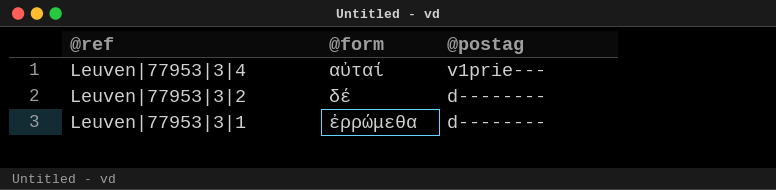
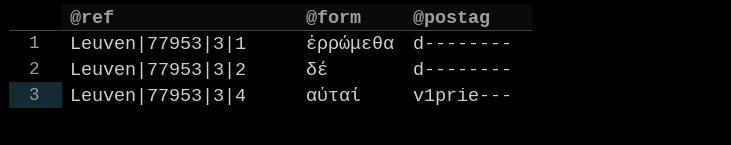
row order: @ref descending -> @ref ascending

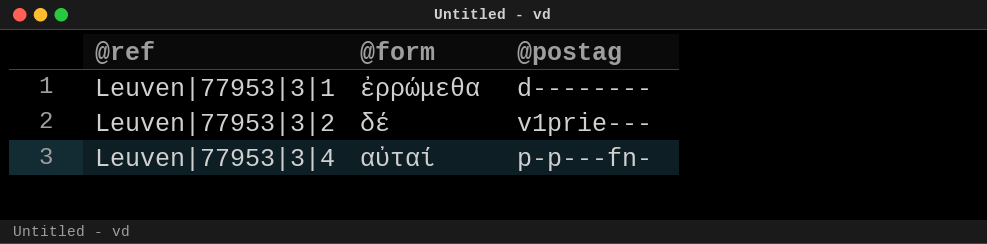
Leuven|77953|3|2 | @postag: d-------- -> v1prie---
Leuven|77953|3|4 | @postag: v1prie--- -> p-p---fn-

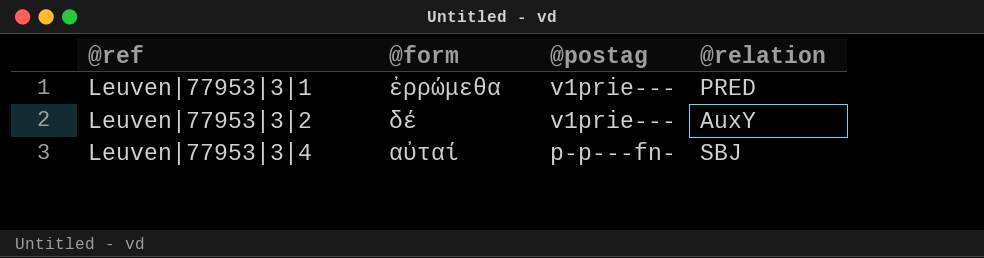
column @relation | position: none -> 4
Leuven|77953|3|1 | @postag: d-------- -> v1prie---

